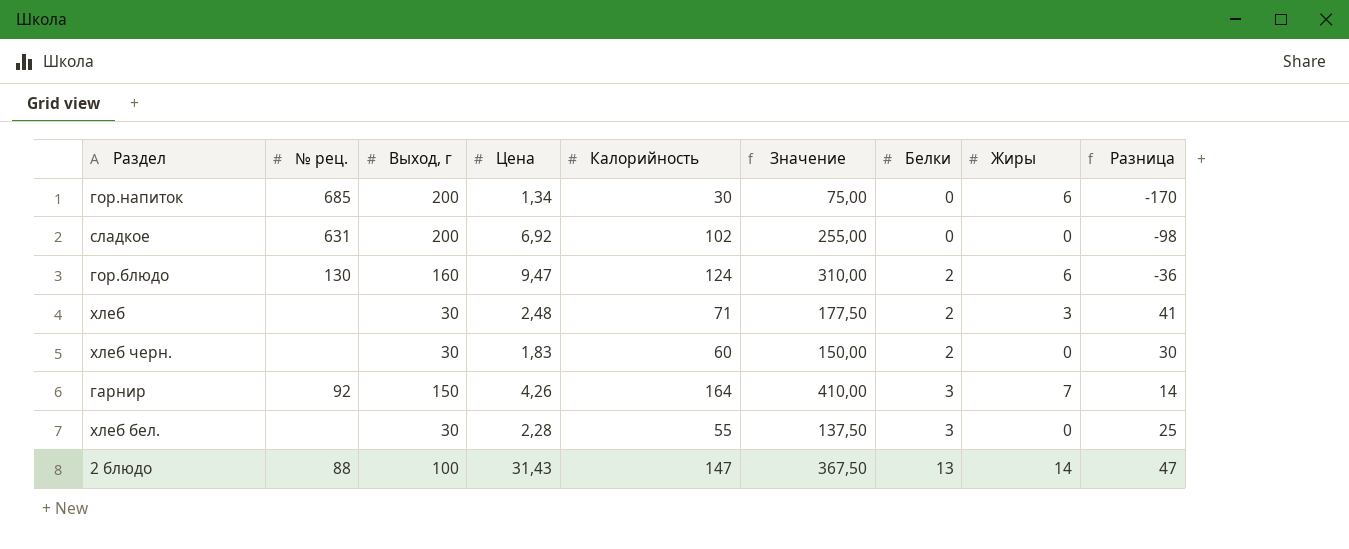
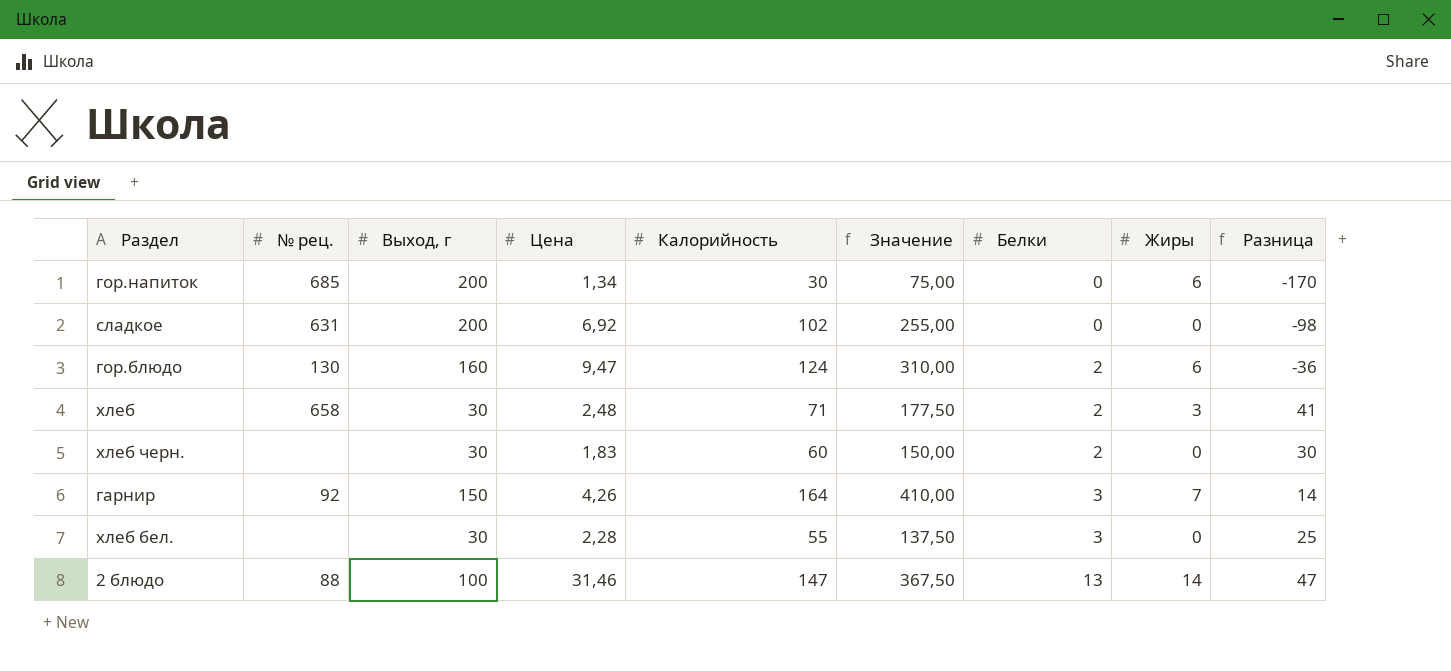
хлеб | № рец.: none -> 658
2 блюдо | Цена: 31,43 -> 31,46

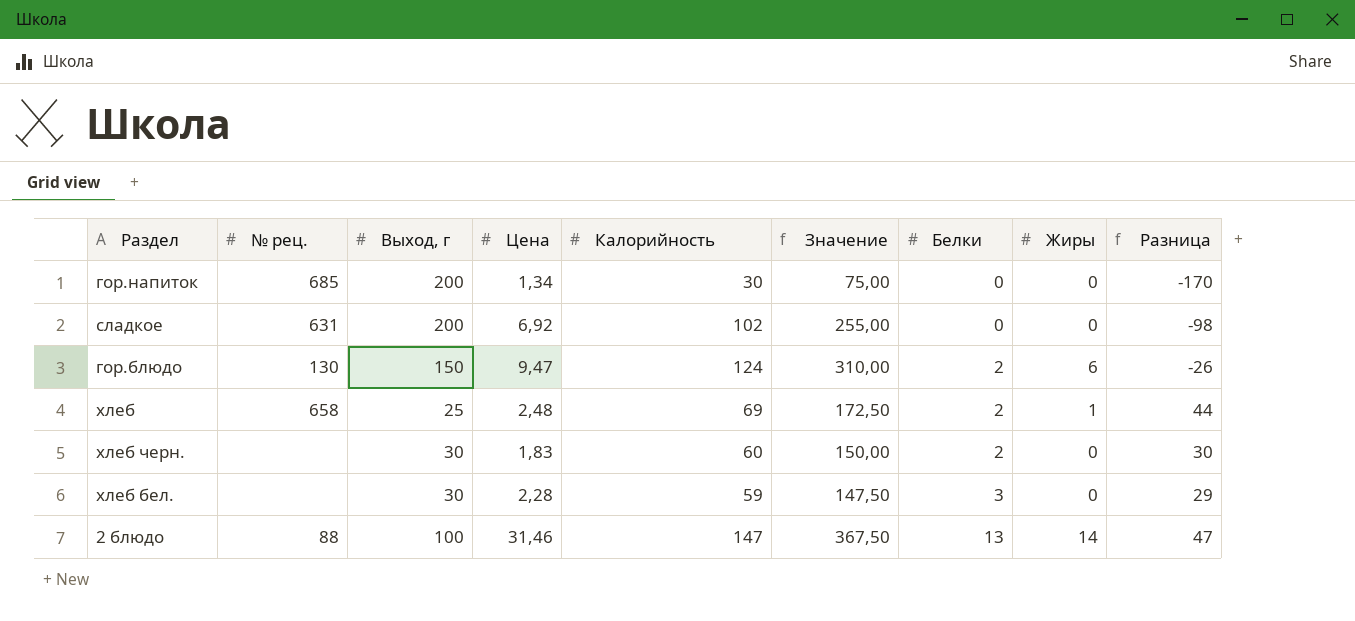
row гарнир: 92 | 150 | 4,26 | 164 | 410,00 | 3 | 7 | 14 -> none
гор.напиток | Жиры: 6 -> 0
гор.блюдо | Выход, г: 160 -> 150
гор.блюдо | Разница: -36 -> -26
хлеб | Выход, г: 30 -> 25
хлеб | Калорийность: 71 -> 69
хлеб | Значение: 177,50 -> 172,50
хлеб | Жиры: 3 -> 1
хлеб | Разница: 41 -> 44
хлеб бел. | Калорийность: 55 -> 59
хлеб бел. | Значение: 137,50 -> 147,50
хлеб бел. | Разница: 25 -> 29

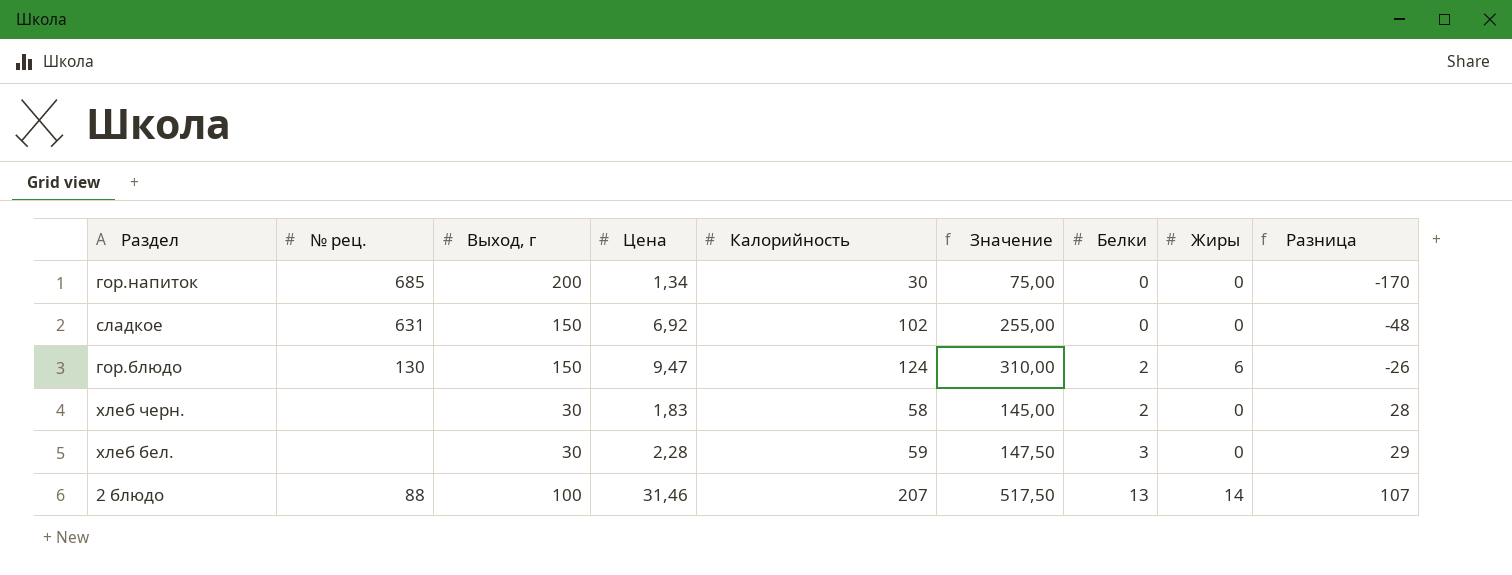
row хлеб: 658 | 25 | 2,48 | 69 | 172,50 | 2 | 1 | 44 -> none
сладкое | Выход, г: 200 -> 150
сладкое | Разница: -98 -> -48
хлеб черн. | Калорийность: 60 -> 58
хлеб черн. | Значение: 150,00 -> 145,00
хлеб черн. | Разница: 30 -> 28
2 блюдо | Калорийность: 147 -> 207
2 блюдо | Значение: 367,50 -> 517,50
2 блюдо | Разница: 47 -> 107

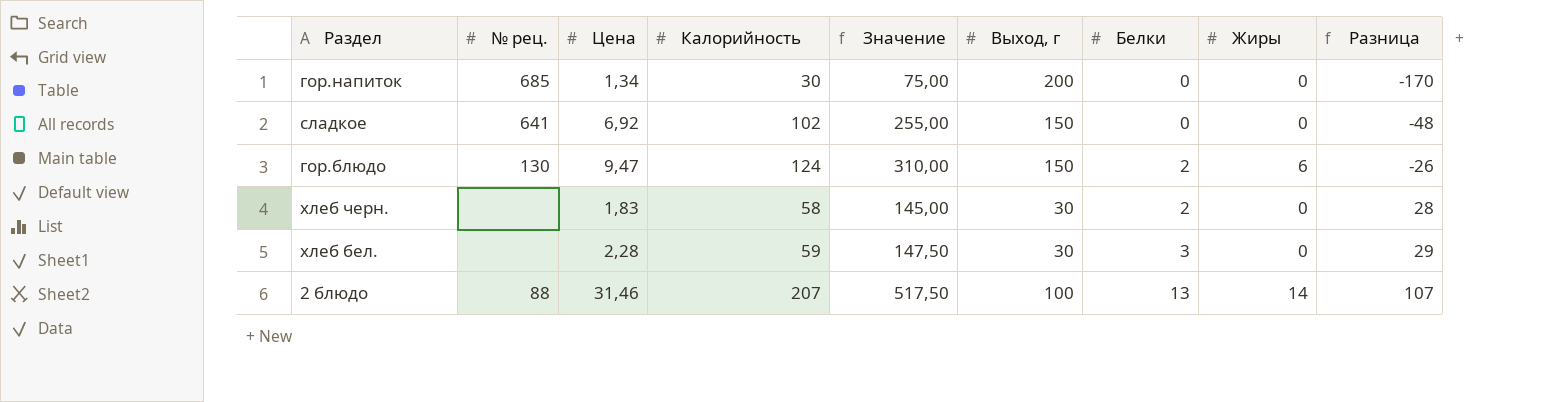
column Выход, г | position: 3 -> 6
сладкое | № рец.: 631 -> 641

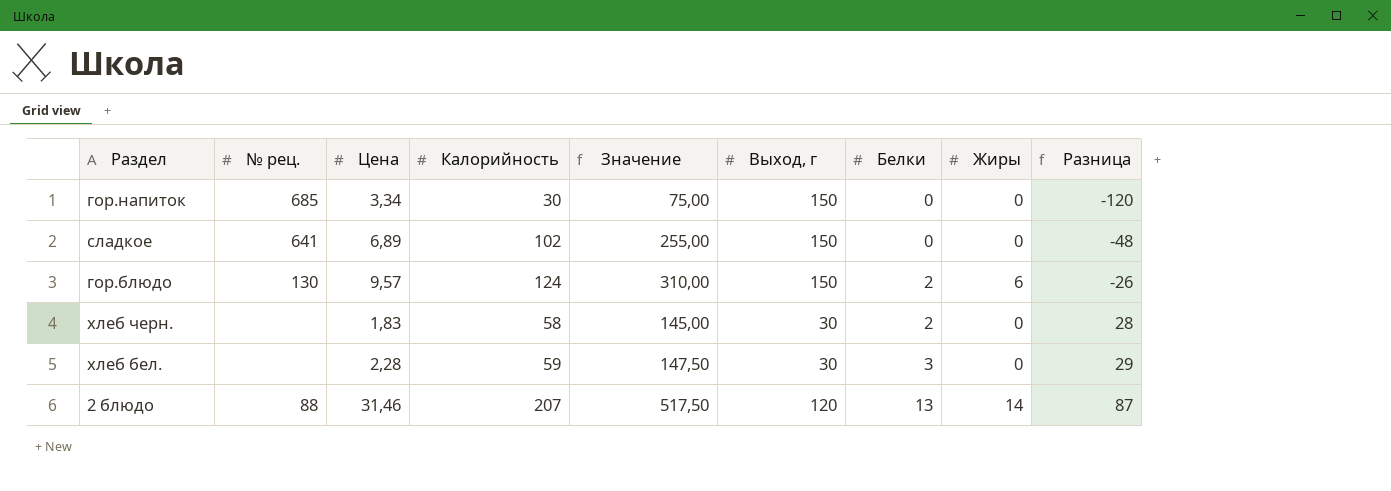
гор.напиток | Цена: 1,34 -> 3,34
гор.напиток | Выход, г: 200 -> 150
гор.напиток | Разница: -170 -> -120
сладкое | Цена: 6,92 -> 6,89
гор.блюдо | Цена: 9,47 -> 9,57
2 блюдо | Выход, г: 100 -> 120
2 блюдо | Разница: 107 -> 87

